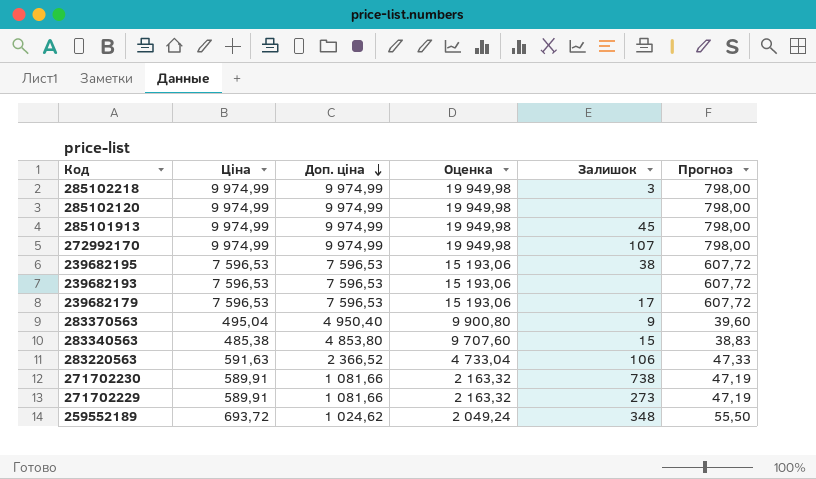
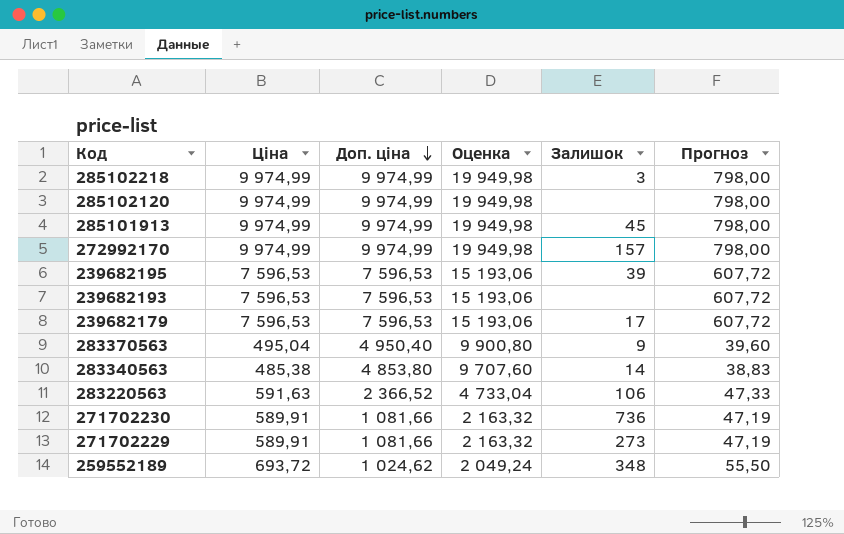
272992170 | Залишок: 107 -> 157
239682195 | Залишок: 38 -> 39
283340563 | Залишок: 15 -> 14
271702230 | Залишок: 738 -> 736

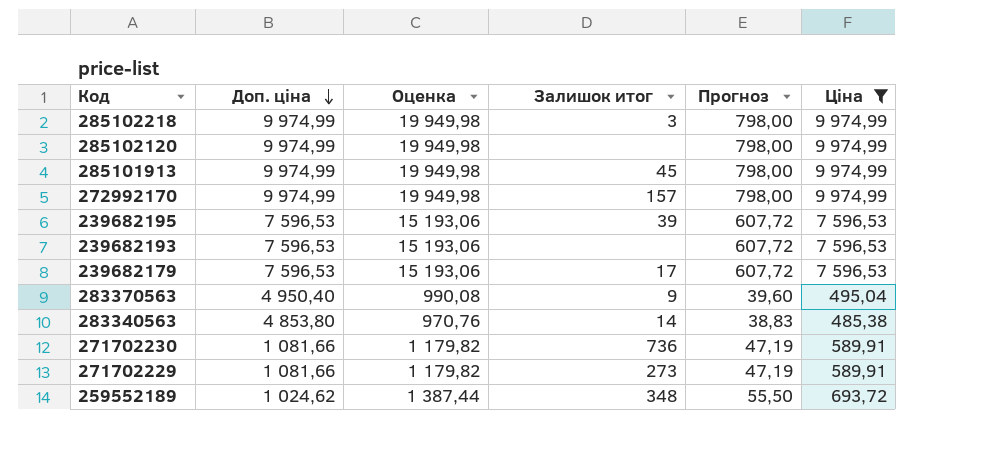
filter: none -> Ціна != 591,63
column Оценка | formula: [Доп. ціна] * 2 -> [Ціна] * 2
column name: Залишок -> Залишок итог
column Ціна | position: 2 -> 6

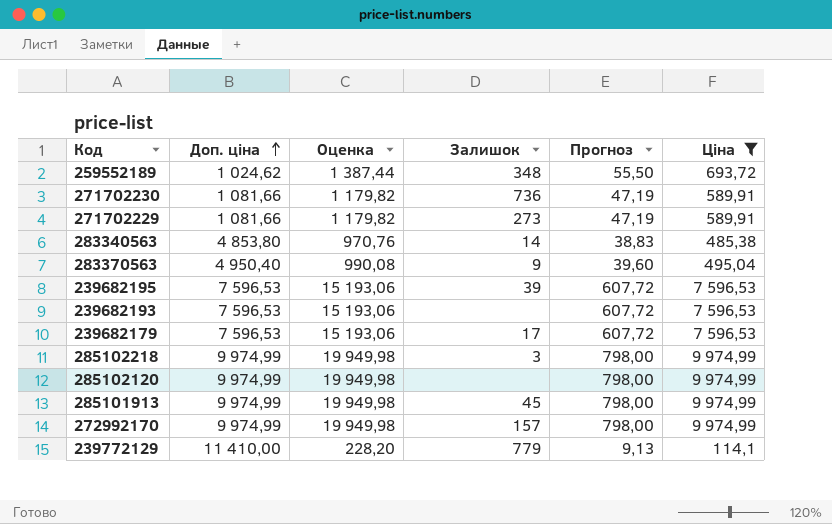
row order: Доп. ціна descending -> Доп. ціна ascending
column name: Залишок итог -> Залишок
row 239772129: none -> 11 410,00 | 228,20 | 779 | 9,13 | 114,1

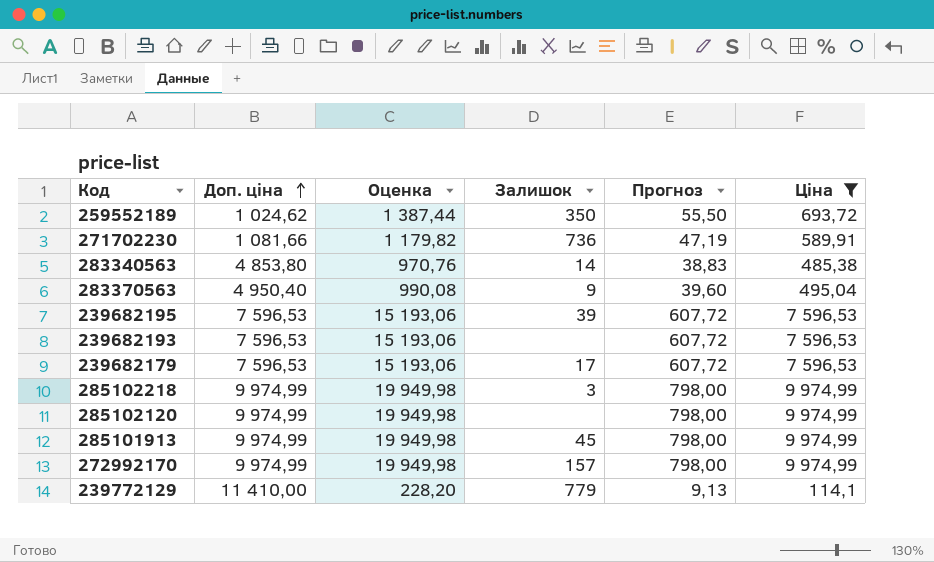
row 271702229: 1 081,66 | 1 179,82 | 273 | 47,19 | 589,91 -> none
259552189 | Залишок: 348 -> 350

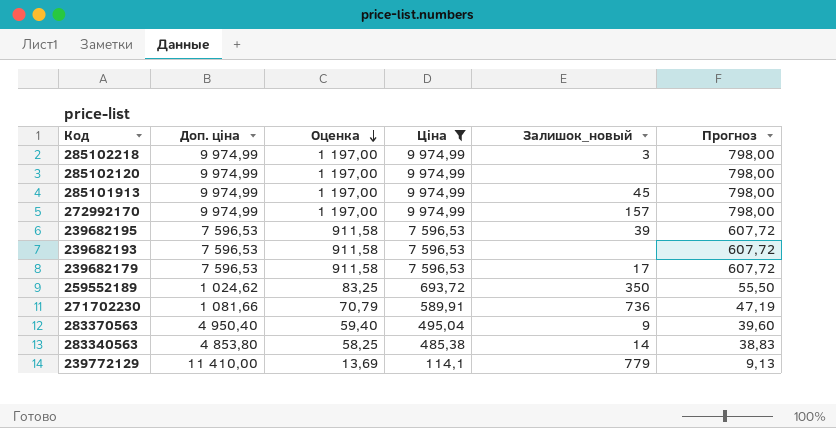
row order: Доп. ціна ascending -> Оценка descending
column Оценка | formula: [Ціна] * 2 -> [Ціна] * 0,12
column Ціна | position: 6 -> 4
column name: Залишок -> Залишок_новый

